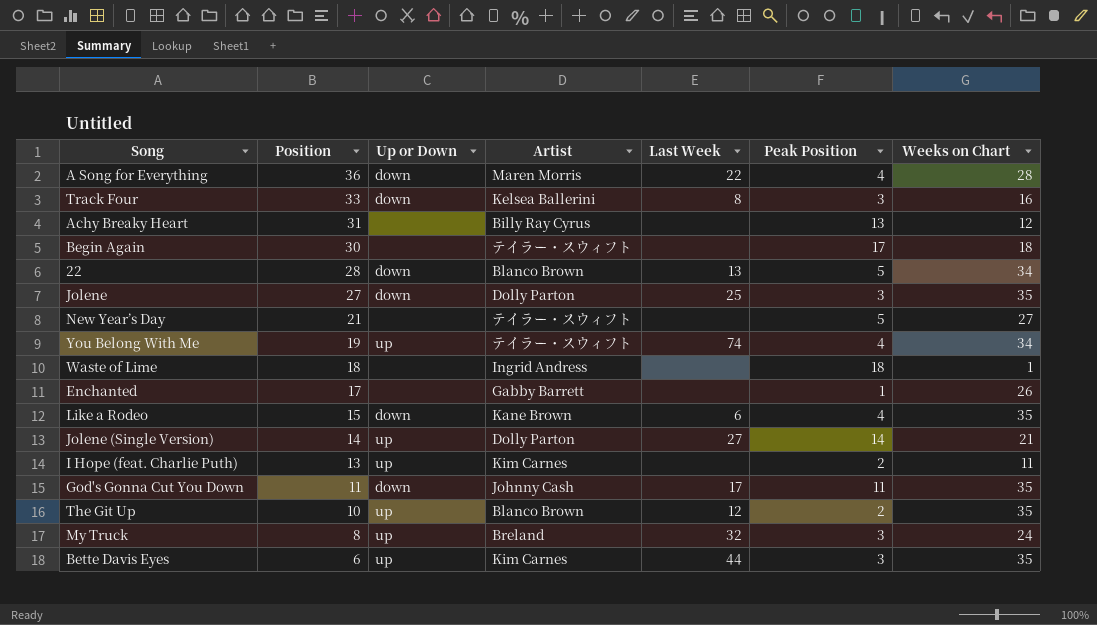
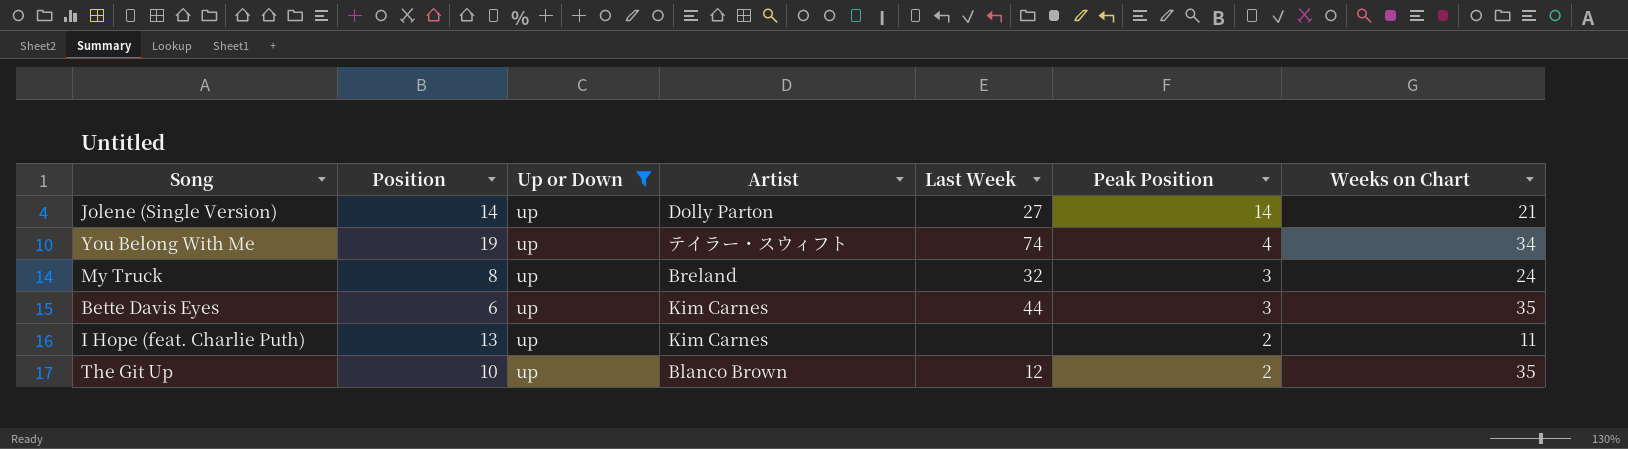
filter: none -> Up or Down = up
row order: Position descending -> Peak Position descending

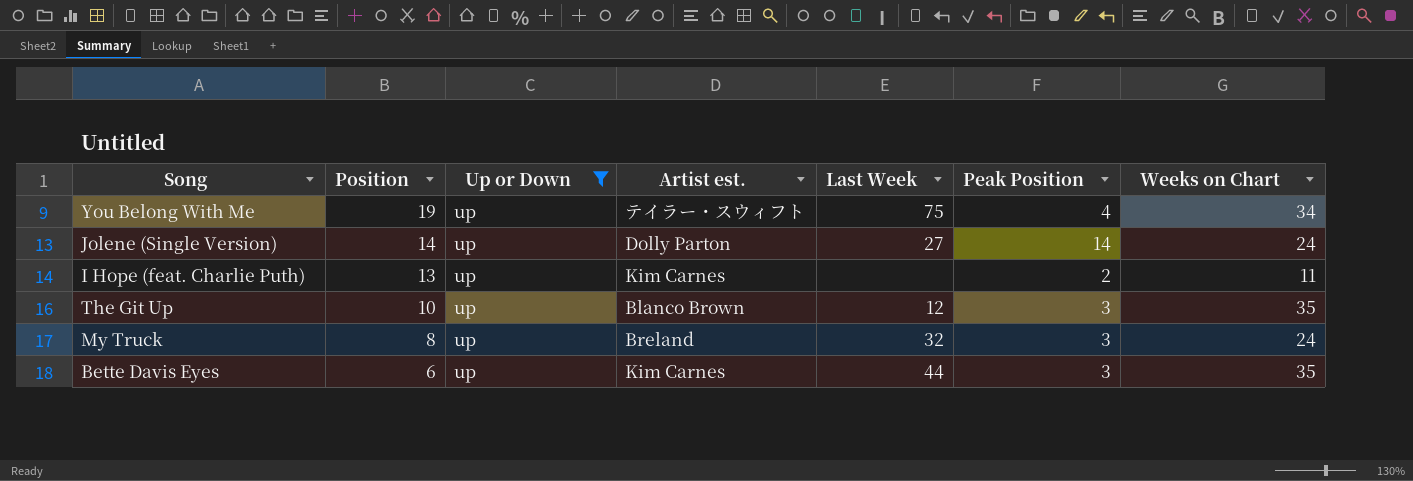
row order: Peak Position descending -> Position descending
column name: Artist -> Artist est.
You Belong With Me | Last Week: 74 -> 75
Jolene (Single Version) | Weeks on Chart: 21 -> 24
The Git Up | Peak Position: 2 -> 3

